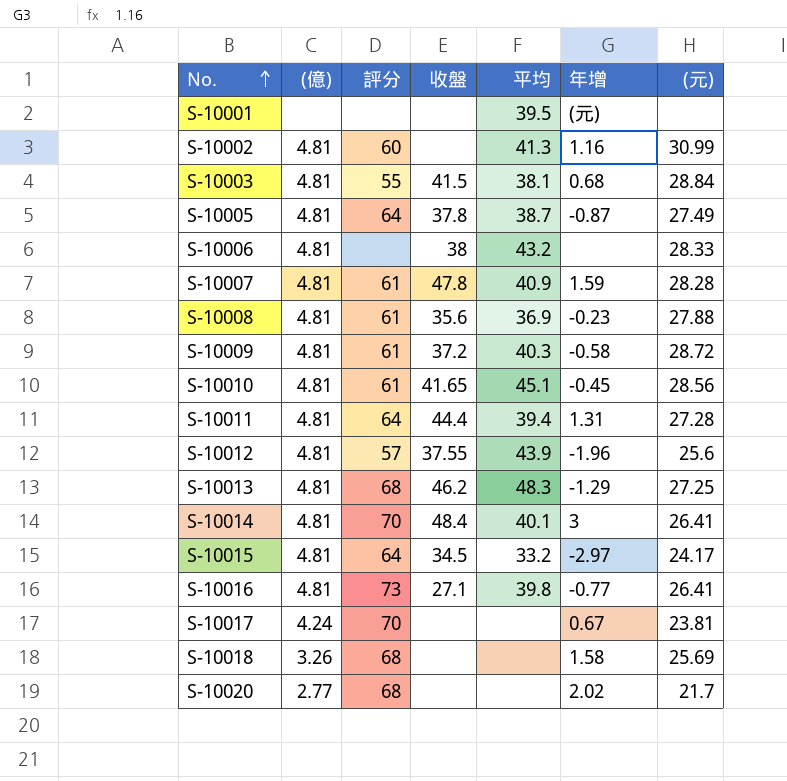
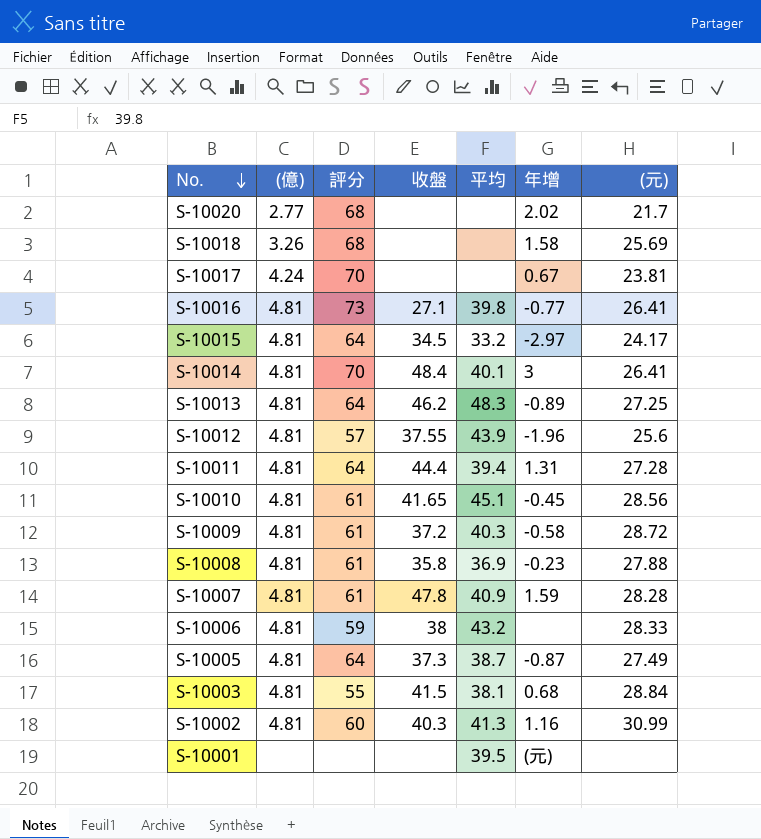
row order: No. ascending -> No. descending
S-10013 | 評分: 68 -> 64
S-10013 | 年增: -1.29 -> -0.89
S-10008 | 收盤: 35.6 -> 35.8
S-10006 | 評分: none -> 59
S-10005 | 收盤: 37.8 -> 37.3
S-10002 | 收盤: none -> 40.3

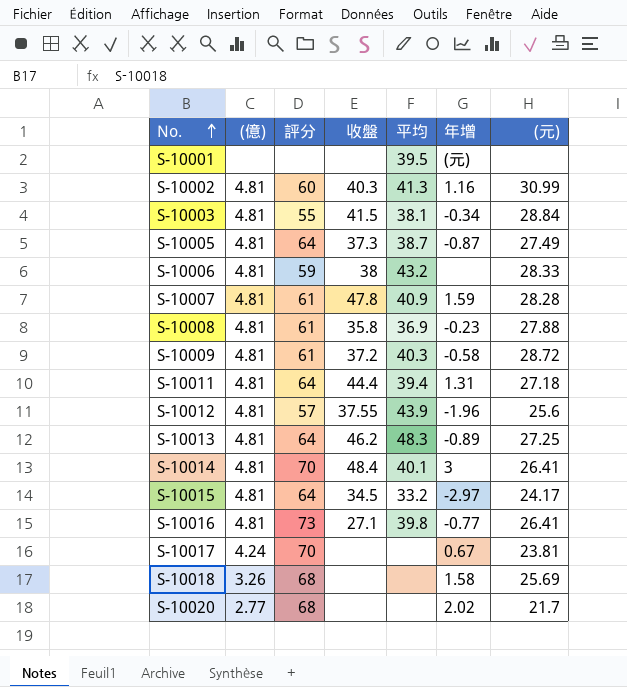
row order: No. descending -> No. ascending
row S-10010: 4.81 | 61 | 41.65 | 45.1 | -0.45 | 28.56 -> none
S-10003 | 年增: 0.68 -> -0.34
S-10011 | (元): 27.28 -> 27.18

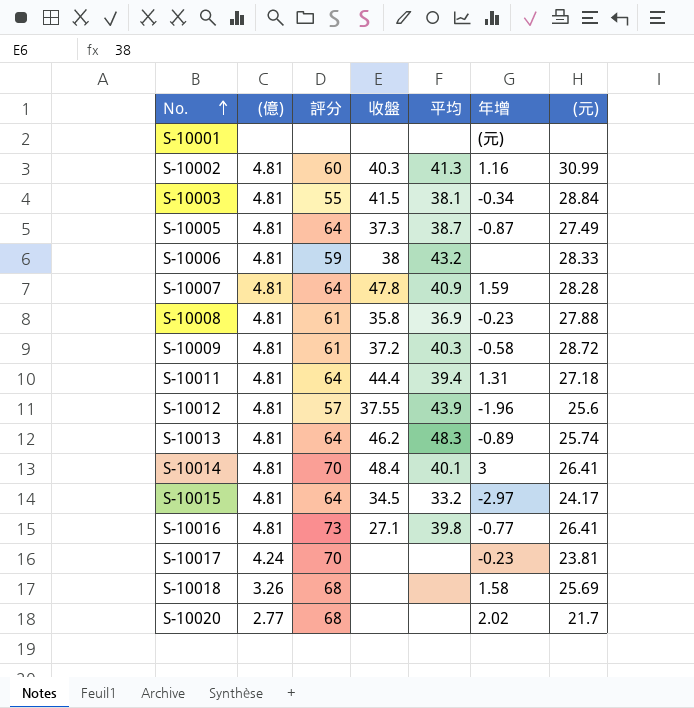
S-10001 | 平均: 39.5 -> none
S-10007 | 評分: 61 -> 64
S-10013 | (元): 27.25 -> 25.74
S-10017 | 年增: 0.67 -> -0.23

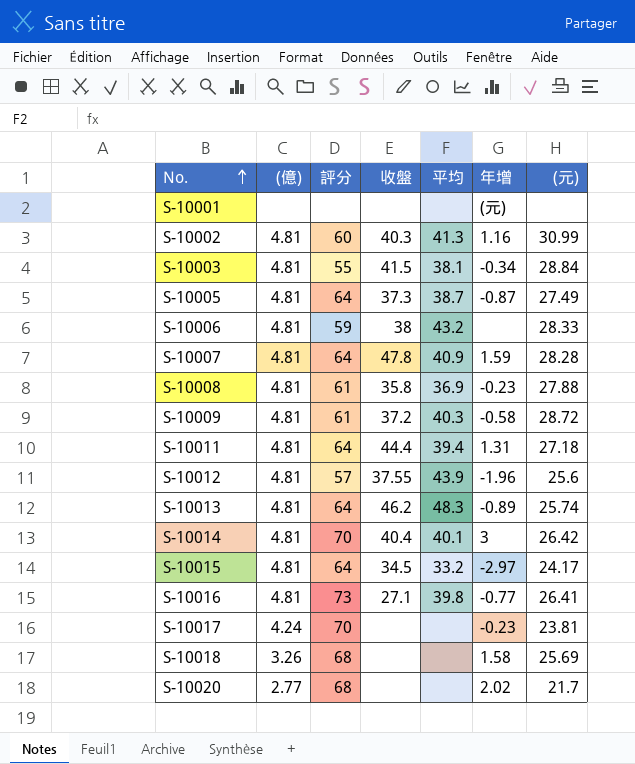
S-10014 | 收盤: 48.4 -> 40.4
S-10014 | (元): 26.41 -> 26.42

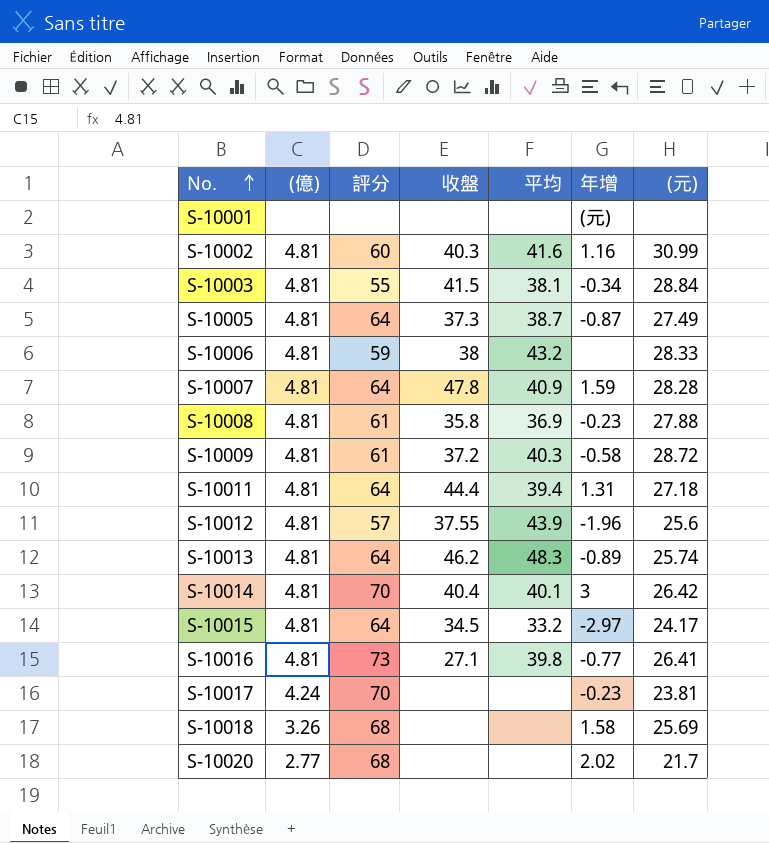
S-10002 | 平均: 41.3 -> 41.6

